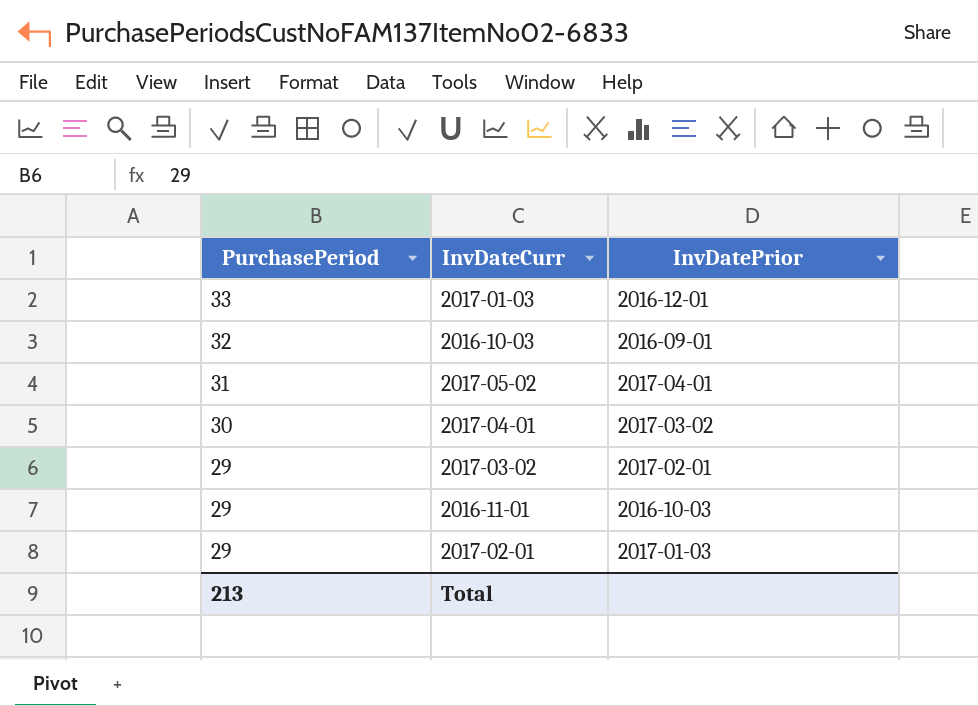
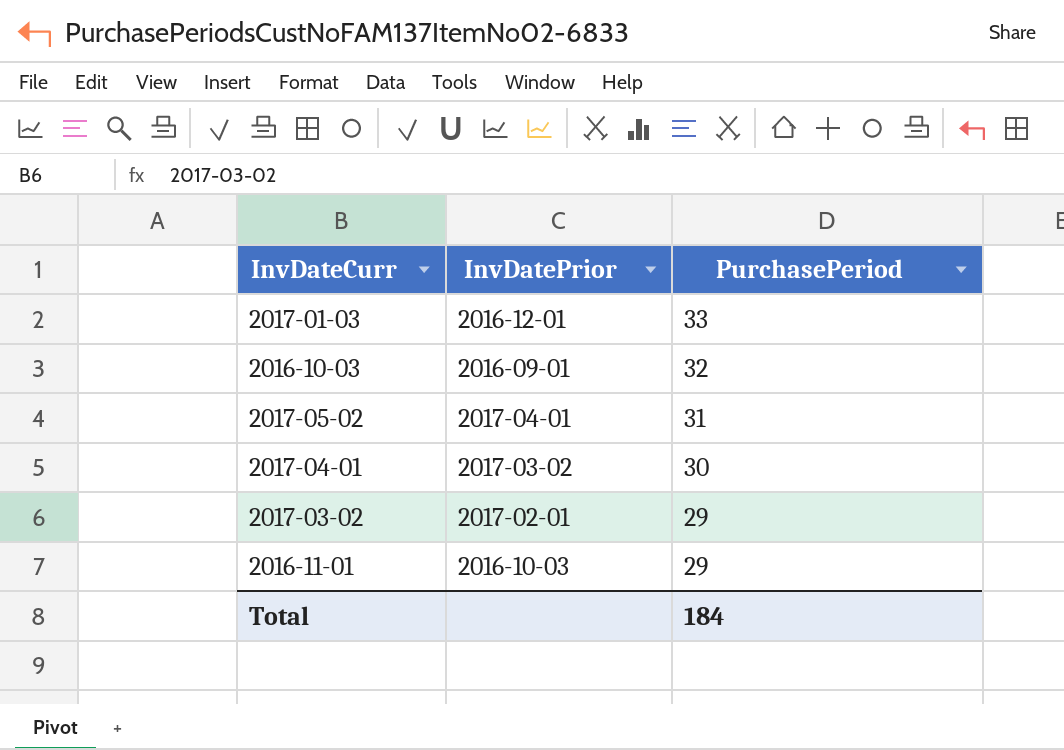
column PurchasePeriod | position: 1 -> 3
row 2017-02-01: 29 | 2017-01-03 -> none
Total | PurchasePeriod: 213 -> 184

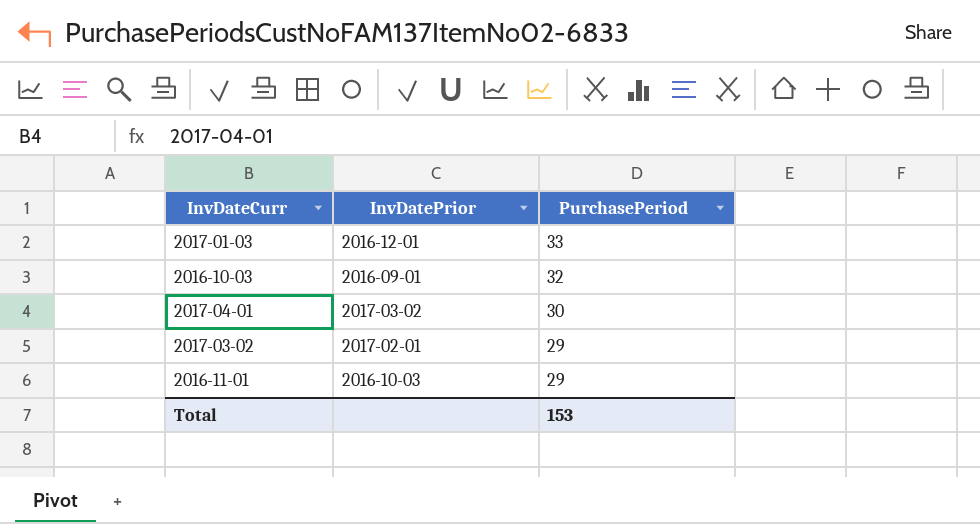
row 2017-05-02: 2017-04-01 | 31 -> none
Total | PurchasePeriod: 184 -> 153

